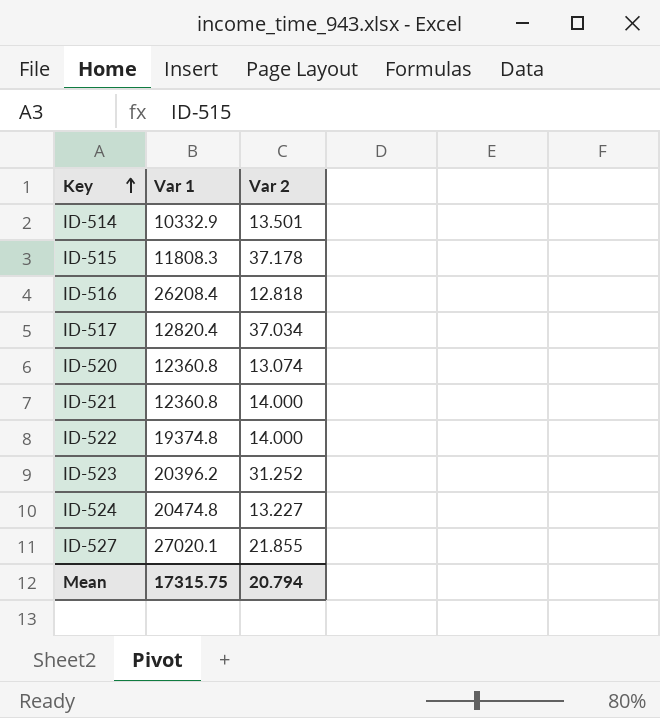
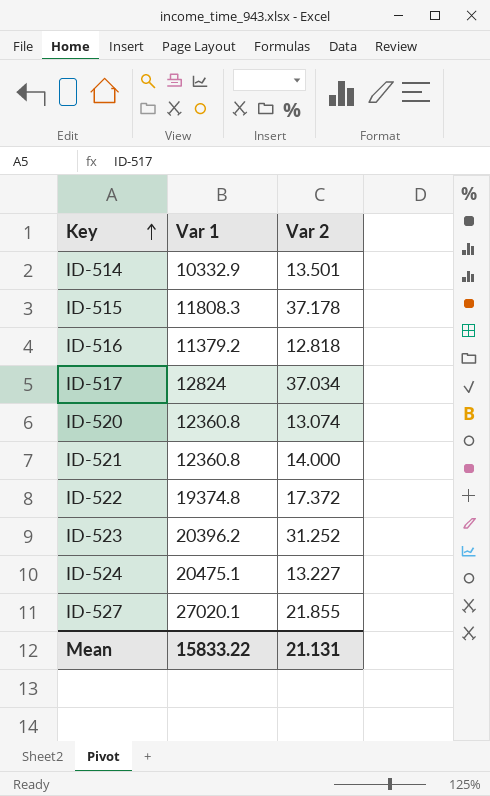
ID-516 | Var 1: 26208.4 -> 11379.2
ID-517 | Var 1: 12820.4 -> 12824
ID-522 | Var 2: 14.000 -> 17.372
ID-524 | Var 1: 20474.8 -> 20475.1
Mean | Var 1: 17315.75 -> 15833.22
Mean | Var 2: 20.794 -> 21.131

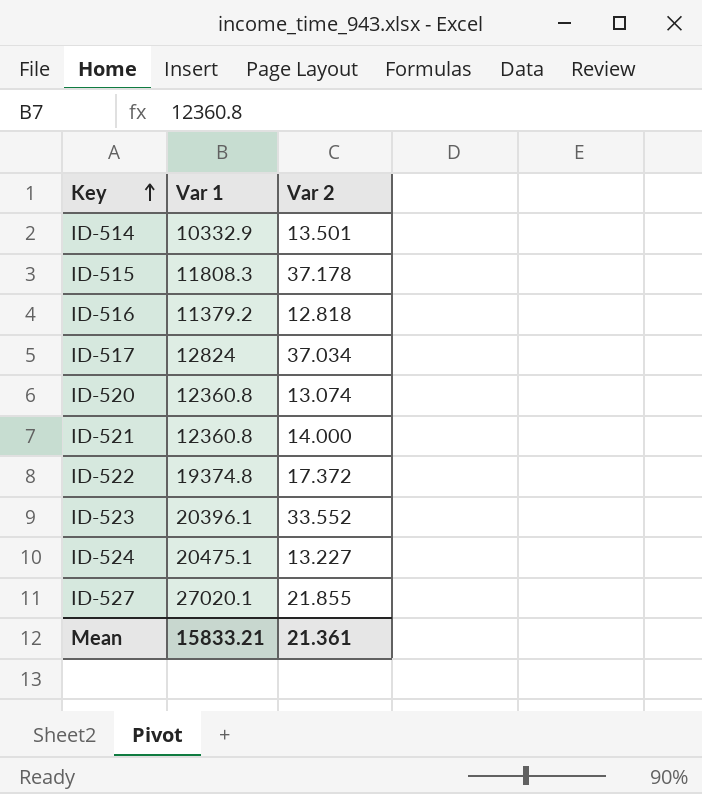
ID-523 | Var 1: 20396.2 -> 20396.1
ID-523 | Var 2: 31.252 -> 33.552
Mean | Var 1: 15833.22 -> 15833.21
Mean | Var 2: 21.131 -> 21.361

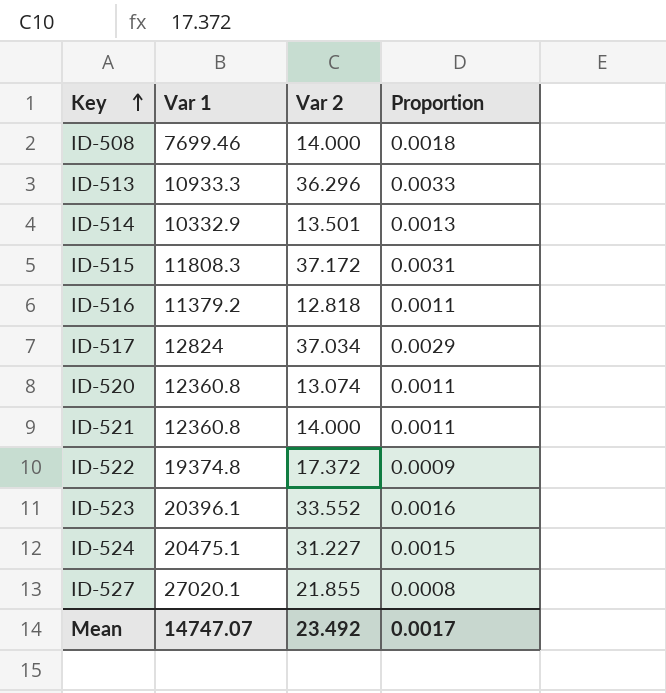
column Proportion | formula: none -> [Var 2] / [Var 1]
row ID-508: none -> 7699.46 | 14.000 | 0.0018
row ID-513: none -> 10933.3 | 36.296 | 0.0033
ID-515 | Var 2: 37.178 -> 37.172
ID-524 | Var 2: 13.227 -> 31.227
Mean | Var 1: 15833.21 -> 14747.07
Mean | Var 2: 21.361 -> 23.492

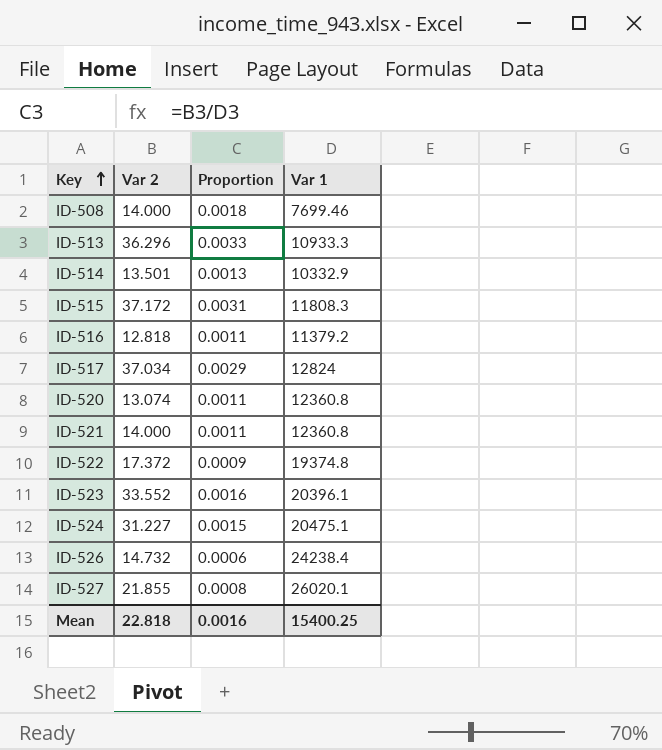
column Var 1 | position: 2 -> 4
row ID-526: none -> 14.732 | 0.0006 | 24238.4
ID-527 | Var 1: 27020.1 -> 26020.1
Mean | Var 2: 23.492 -> 22.818
Mean | Proportion: 0.0017 -> 0.0016
Mean | Var 1: 14747.07 -> 15400.25

